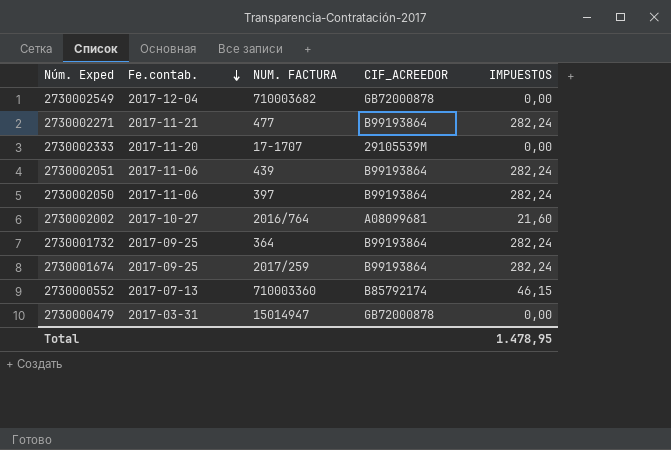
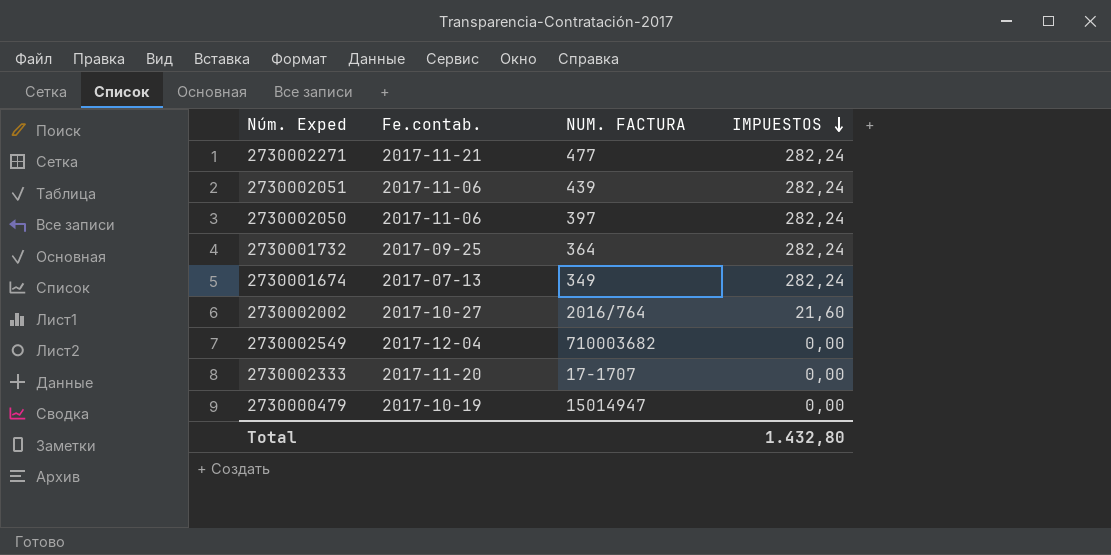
row order: Fe.contab. descending -> IMPUESTOS descending
column CIF_ACREEDOR | position: 4 -> none
row 2730000552: 2017-07-13 | 710003360 | B85792174 | 46,15 -> none
2730001674 | Fe.contab.: 2017-09-25 -> 2017-07-13
2730001674 | NUM. FACTURA: 2017/259 -> 349
2730000479 | Fe.contab.: 2017-03-31 -> 2017-10-19
Total | IMPUESTOS: 1.478,95 -> 1.432,80

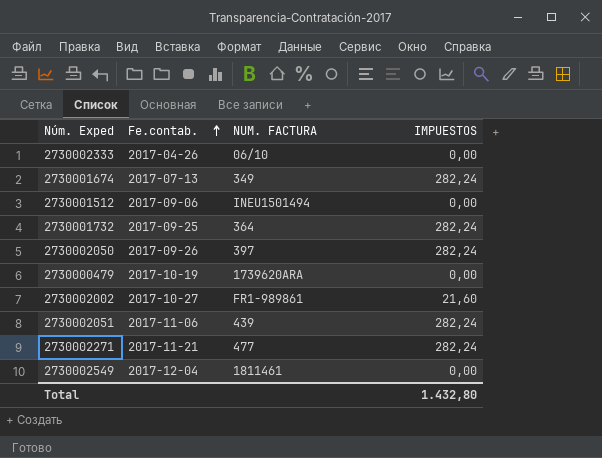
row order: IMPUESTOS descending -> Fe.contab. ascending
2730002333 | Fe.contab.: 2017-11-20 -> 2017-04-26
2730002333 | NUM. FACTURA: 17-1707 -> 06/10
row 2730001512: none -> 2017-09-06 | INEU1501494 | 0,00
2730002050 | Fe.contab.: 2017-11-06 -> 2017-09-26
2730000479 | NUM. FACTURA: 15014947 -> 1739620ARA
2730002002 | NUM. FACTURA: 2016/764 -> FR1-989861
2730002549 | NUM. FACTURA: 710003682 -> 1811461

